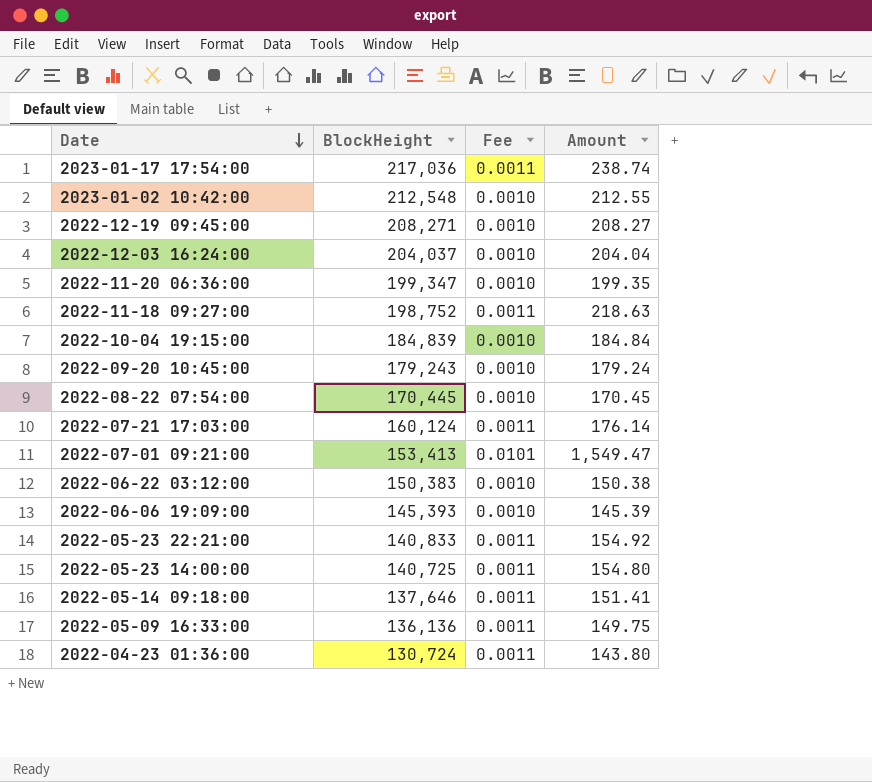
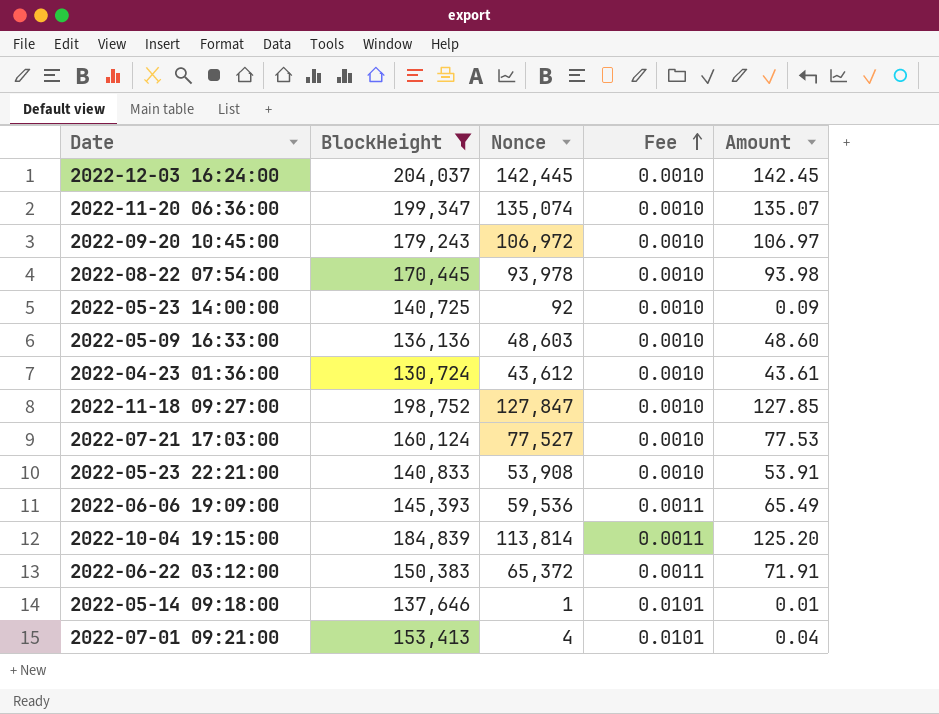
filter: none -> BlockHeight <= 204,037
row order: Date descending -> Fee ascending
column Nonce | position: none -> 3
column Amount | formula: [BlockHeight] * [Fee] -> [Nonce] * [Fee]
2022-05-23 14:00:00 | Fee: 0.0011 -> 0.0010
2022-05-09 16:33:00 | Fee: 0.0011 -> 0.0010
2022-04-23 01:36:00 | Fee: 0.0011 -> 0.0010
2022-11-18 09:27:00 | Fee: 0.0011 -> 0.0010
2022-07-21 17:03:00 | Fee: 0.0011 -> 0.0010
2022-05-23 22:21:00 | Fee: 0.0011 -> 0.0010
2022-06-06 19:09:00 | Fee: 0.0010 -> 0.0011
2022-10-04 19:15:00 | Fee: 0.0010 -> 0.0011
2022-06-22 03:12:00 | Fee: 0.0010 -> 0.0011
2022-05-14 09:18:00 | Fee: 0.0011 -> 0.0101

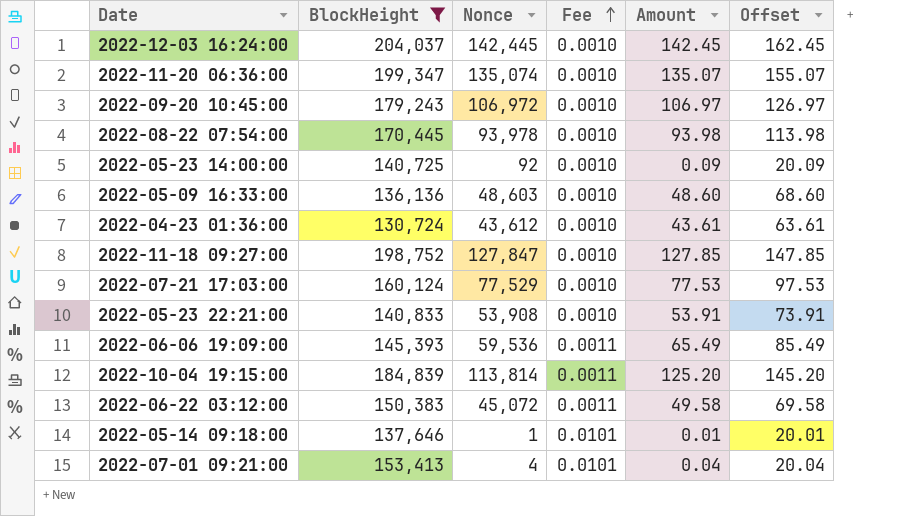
column Offset | formula: none -> [Amount] + 20
2022-07-21 17:03:00 | Nonce: 77,527 -> 77,529
2022-06-22 03:12:00 | Nonce: 65,372 -> 45,072
2022-06-22 03:12:00 | Amount: 71.91 -> 49.58

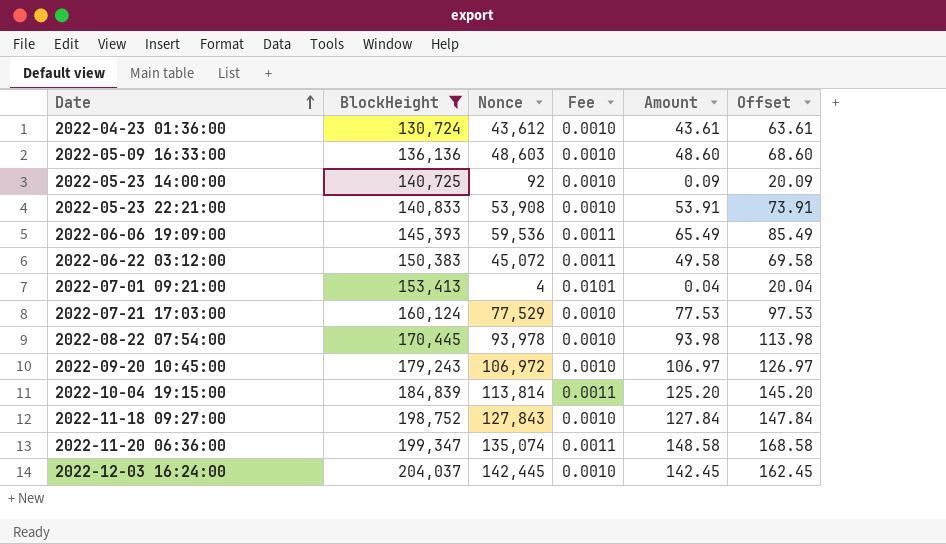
row order: Fee ascending -> Date ascending
row 2022-05-14 09:18:00: 137,646 | 1 | 0.0101 | 0.01 | 20.01 -> none
2022-11-18 09:27:00 | Nonce: 127,847 -> 127,843
2022-11-18 09:27:00 | Amount: 127.85 -> 127.84
2022-11-18 09:27:00 | Offset: 147.85 -> 147.84
2022-11-20 06:36:00 | Fee: 0.0010 -> 0.0011
2022-11-20 06:36:00 | Amount: 135.07 -> 148.58
2022-11-20 06:36:00 | Offset: 155.07 -> 168.58

